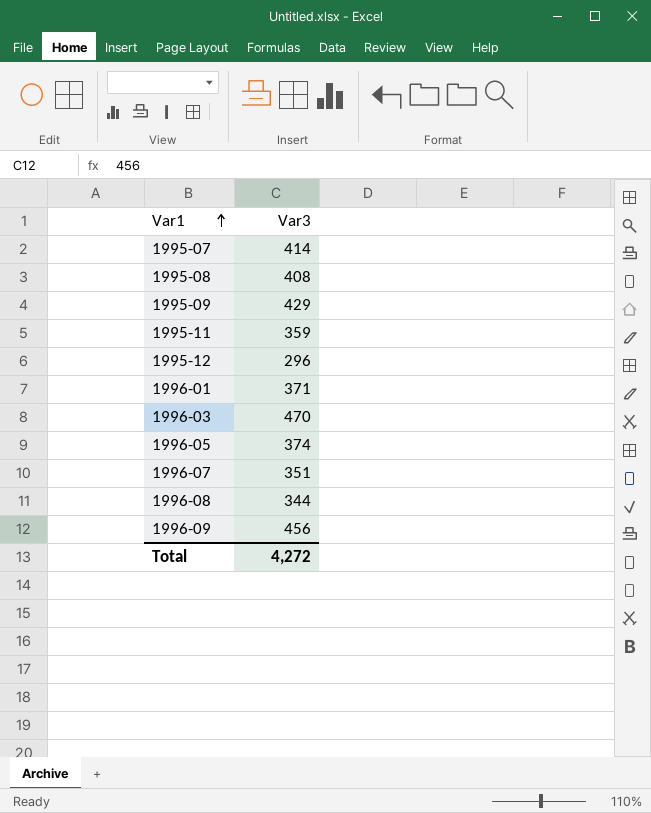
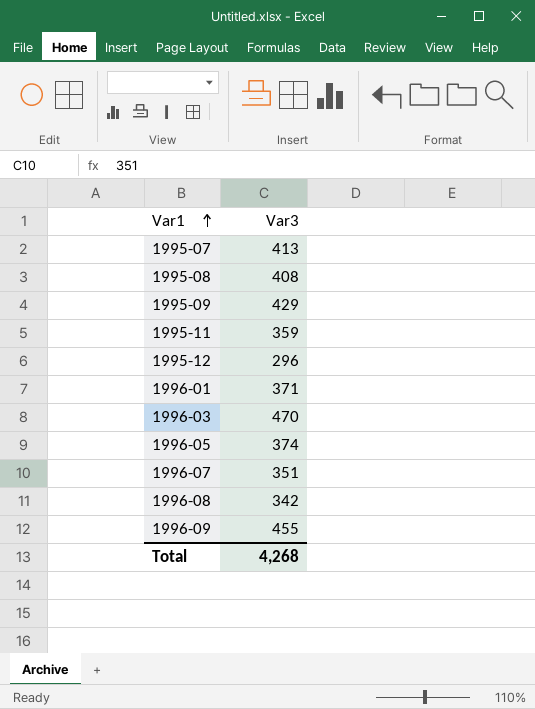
1995-07 | Var3: 414 -> 413
1996-08 | Var3: 344 -> 342
1996-09 | Var3: 456 -> 455
Total | Var3: 4,272 -> 4,268

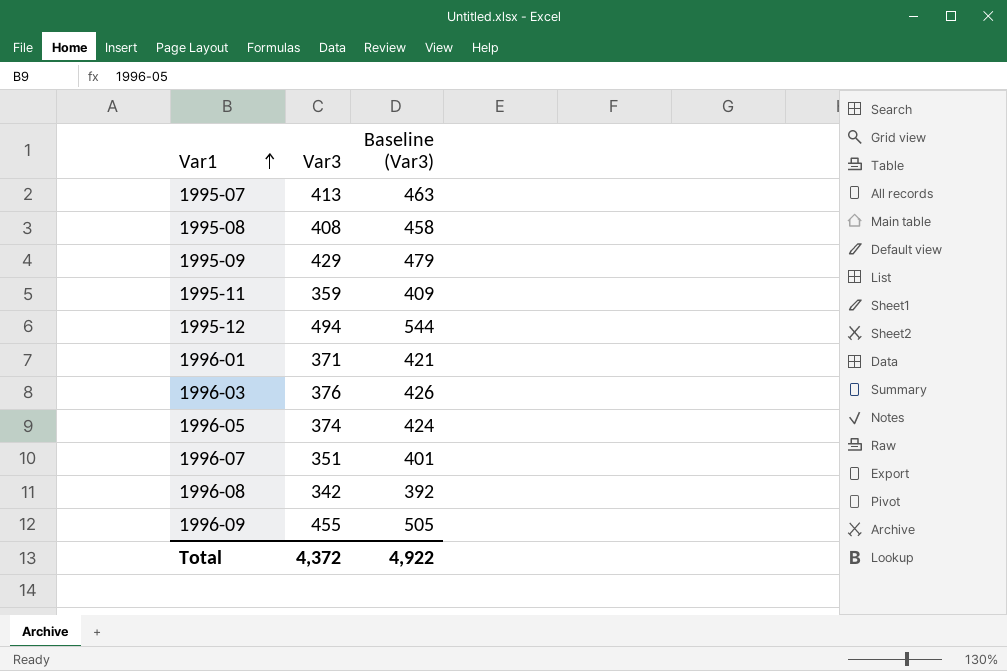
column Baseline (Var3) | formula: none -> [Var3] + 50
1995-12 | Var3: 296 -> 494
1996-03 | Var3: 470 -> 376
Total | Var3: 4,268 -> 4,372

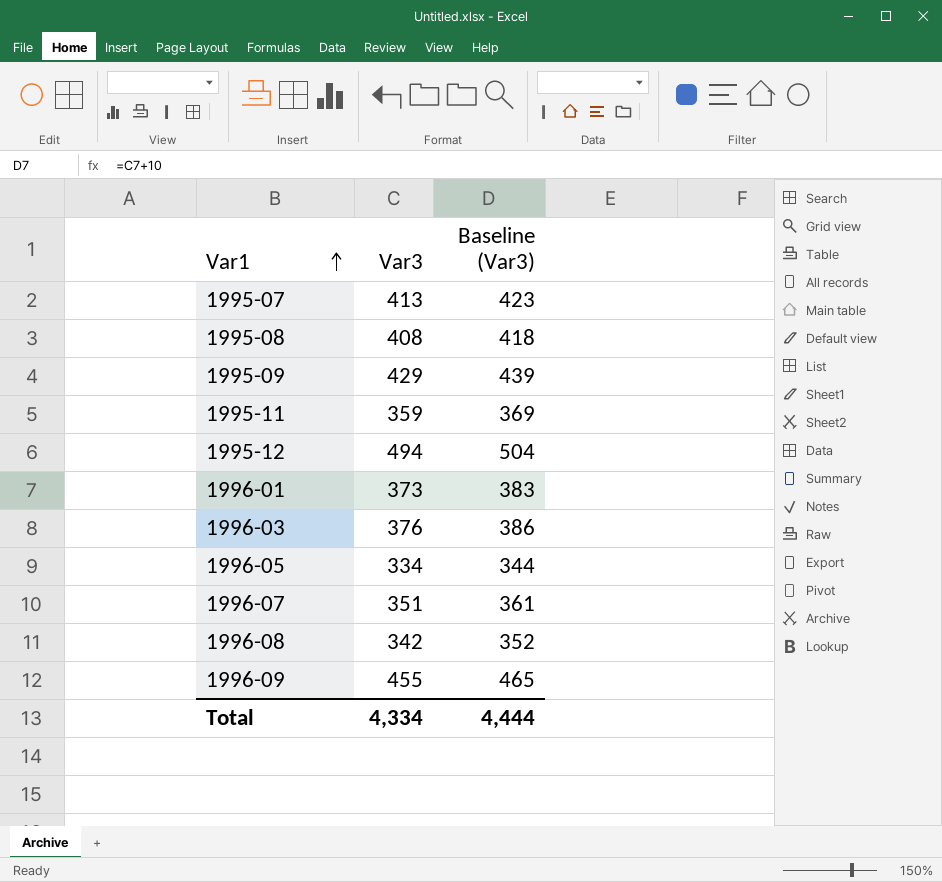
column Baseline (Var3) | formula: [Var3] + 50 -> [Var3] + 10
1996-01 | Var3: 371 -> 373
1996-05 | Var3: 374 -> 334
Total | Var3: 4,372 -> 4,334
Total | Baseline (Var3): 4,922 -> 4,444

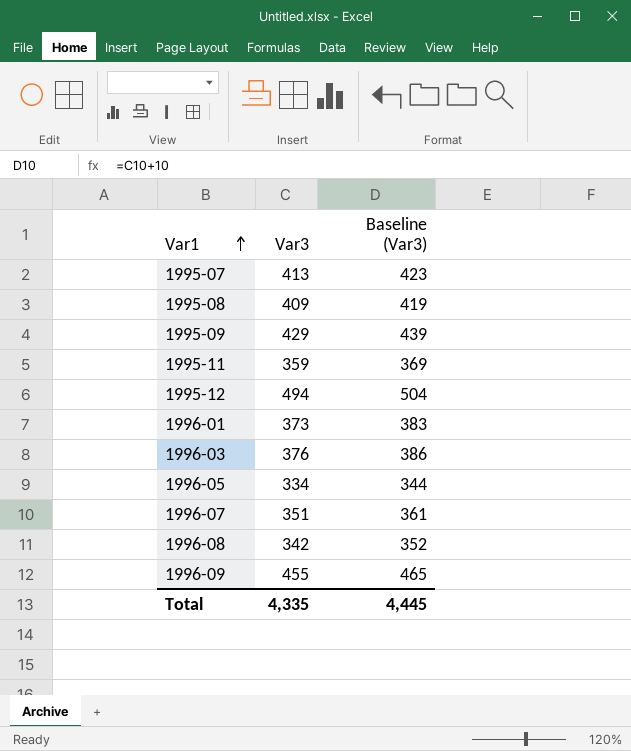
1995-08 | Var3: 408 -> 409
1995-08 | Baseline (Var3): 418 -> 419
Total | Var3: 4,334 -> 4,335
Total | Baseline (Var3): 4,444 -> 4,445

